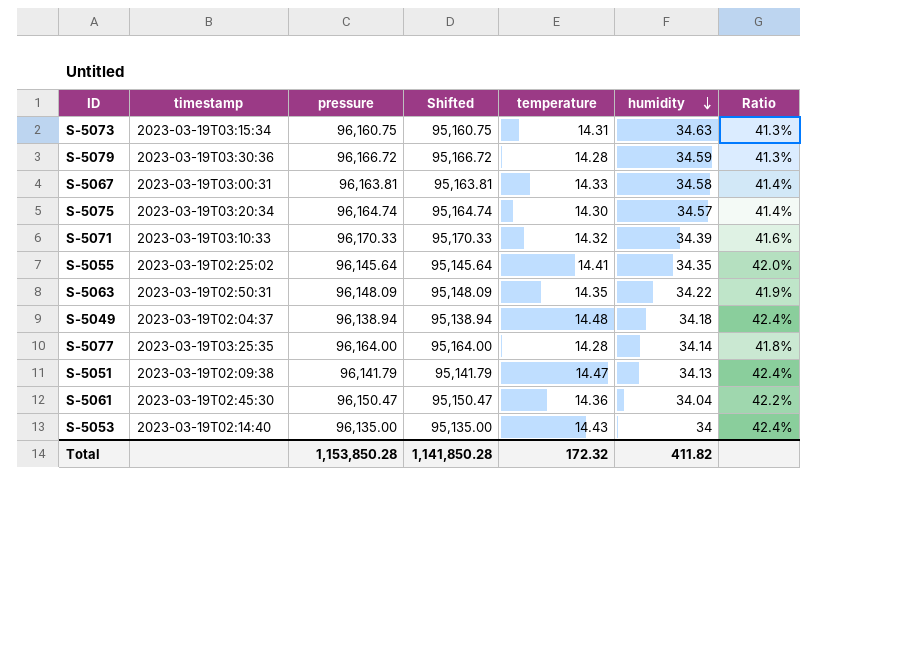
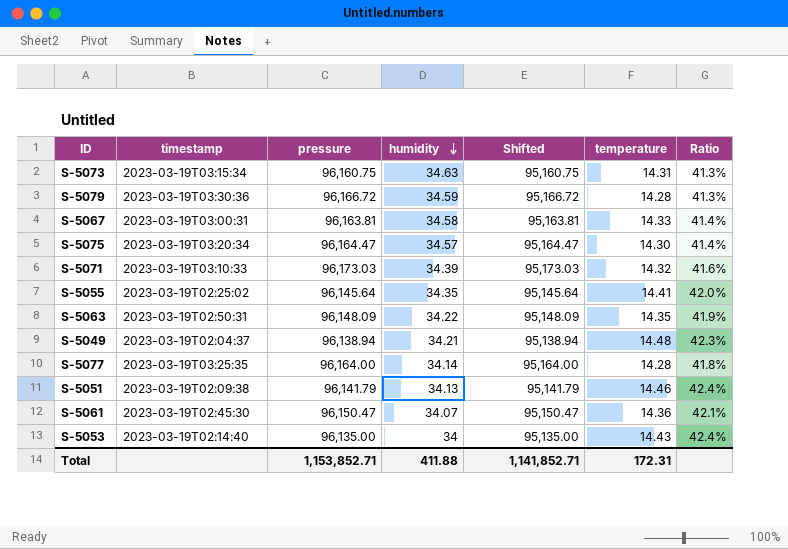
column humidity | position: 6 -> 4
S-5075 | pressure: 96,164.74 -> 96,164.47
S-5075 | Shifted: 95,164.74 -> 95,164.47
S-5071 | pressure: 96,170.33 -> 96,173.03
S-5071 | Shifted: 95,170.33 -> 95,173.03
S-5049 | humidity: 34.18 -> 34.21
S-5049 | Ratio: 42.4% -> 42.3%
S-5051 | temperature: 14.47 -> 14.46
S-5061 | humidity: 34.04 -> 34.07
S-5061 | Ratio: 42.2% -> 42.1%
Total | pressure: 1,153,850.28 -> 1,153,852.71
Total | humidity: 411.82 -> 411.88
Total | Shifted: 1,141,850.28 -> 1,141,852.71
Total | temperature: 172.32 -> 172.31

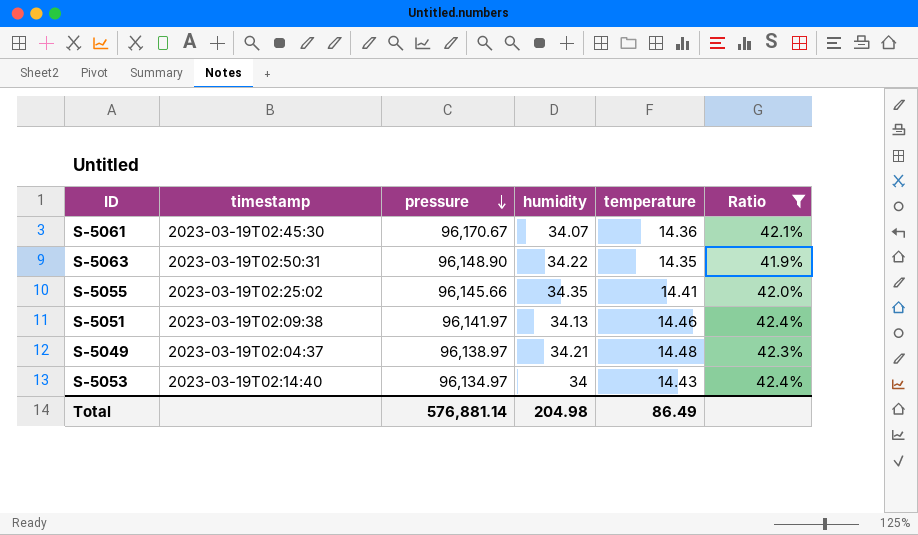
filter: none -> Ratio >= 41.9%
row order: humidity descending -> pressure descending
column Shifted | formula: [pressure] - 1000 -> none
S-5061 | pressure: 96,150.47 -> 96,170.67
S-5063 | pressure: 96,148.09 -> 96,148.90
S-5055 | pressure: 96,145.64 -> 96,145.66
S-5051 | pressure: 96,141.79 -> 96,141.97
S-5049 | pressure: 96,138.94 -> 96,138.97
S-5053 | pressure: 96,135.00 -> 96,134.97
Total | pressure: 1,153,852.71 -> 576,881.14
Total | humidity: 411.88 -> 204.98
Total | temperature: 172.31 -> 86.49

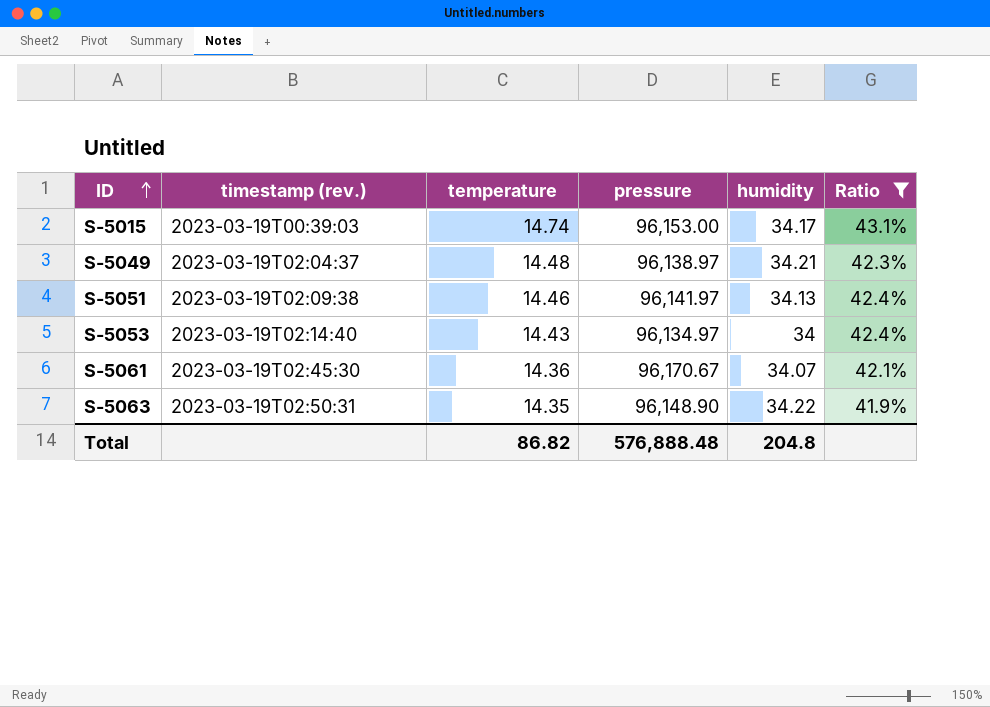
row order: pressure descending -> ID ascending
column name: timestamp -> timestamp (rev.)
column temperature | position: 5 -> 3
row S-5055: 2023-03-19T02:25:02 | 96,145.66 | 34.35 | 14.41 | 42.0% -> none
row S-5015: none -> 2023-03-19T00:39:03 | 14.74 | 96,153.00 | 34.17 | 43.1%
Total | temperature: 86.49 -> 86.82
Total | pressure: 576,881.14 -> 576,888.48
Total | humidity: 204.98 -> 204.8

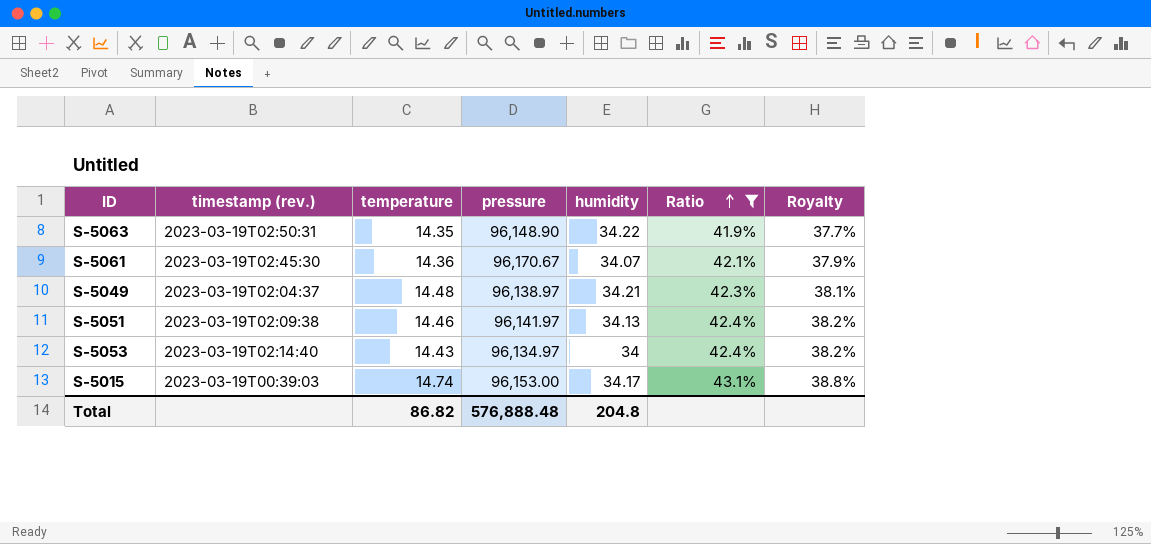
row order: ID ascending -> Ratio ascending
column Royalty | formula: none -> [Ratio] * 0.9

